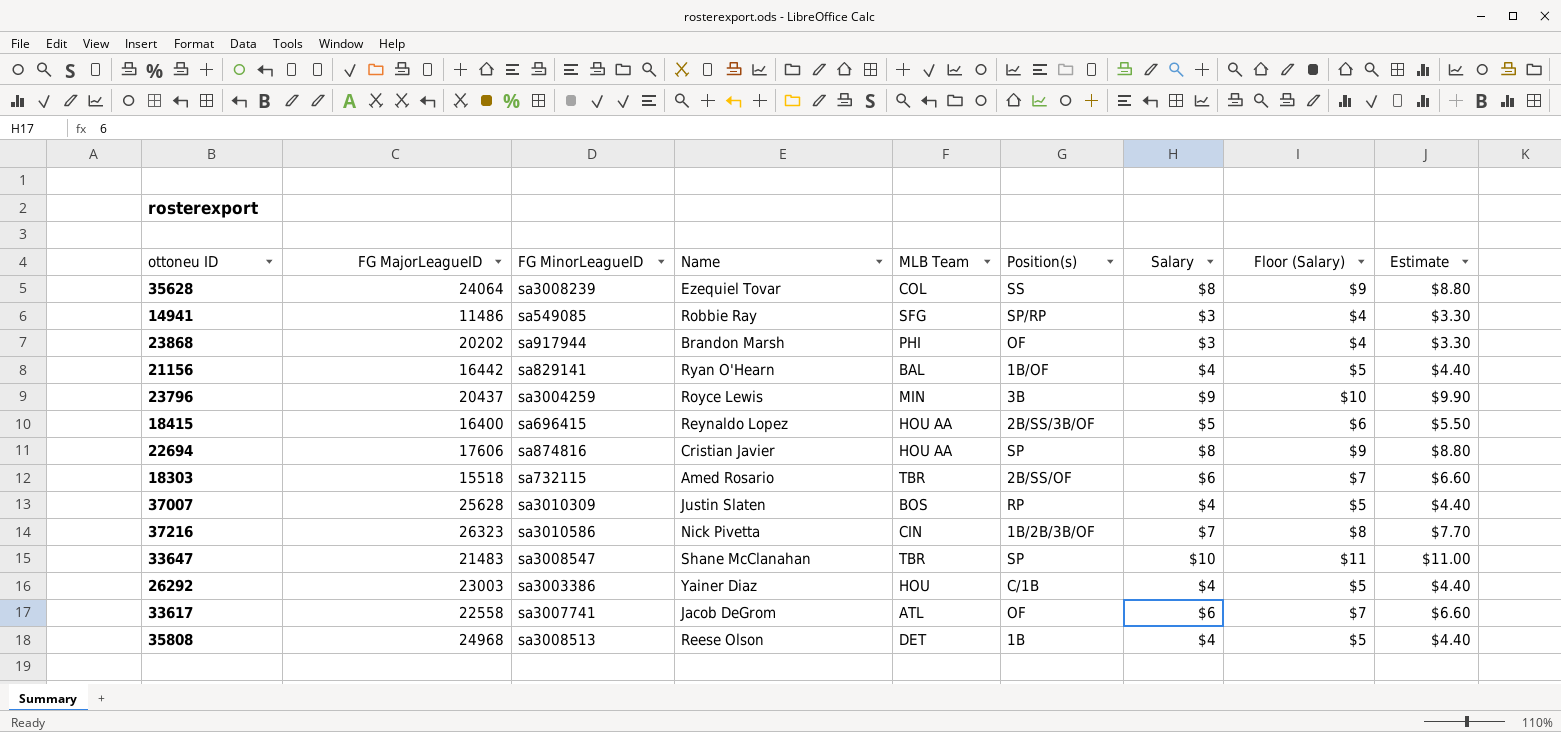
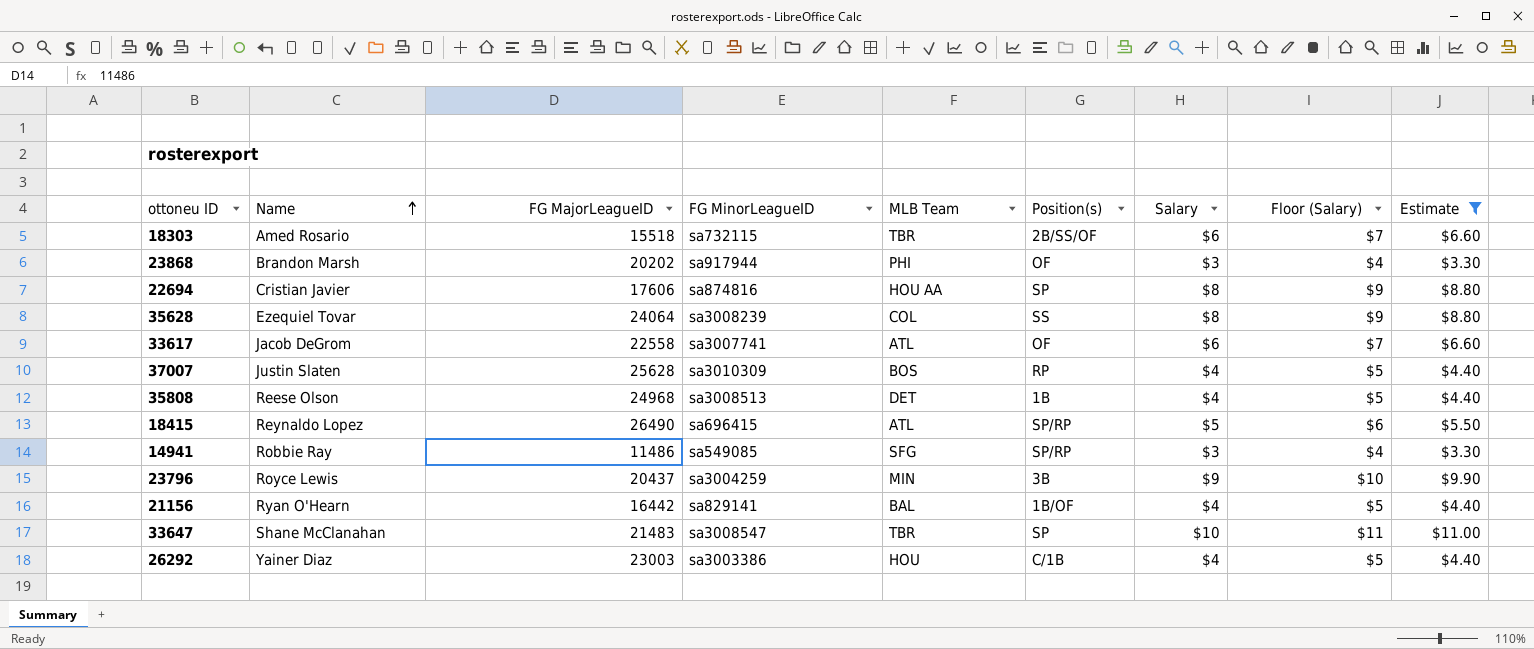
filter: none -> Estimate != $7.70
row order: none -> Name ascending
column Name | position: 4 -> 2
18415 | FG MajorLeagueID: 16400 -> 26490
18415 | MLB Team: HOU AA -> ATL
18415 | Position(s): 2B/SS/3B/OF -> SP/RP

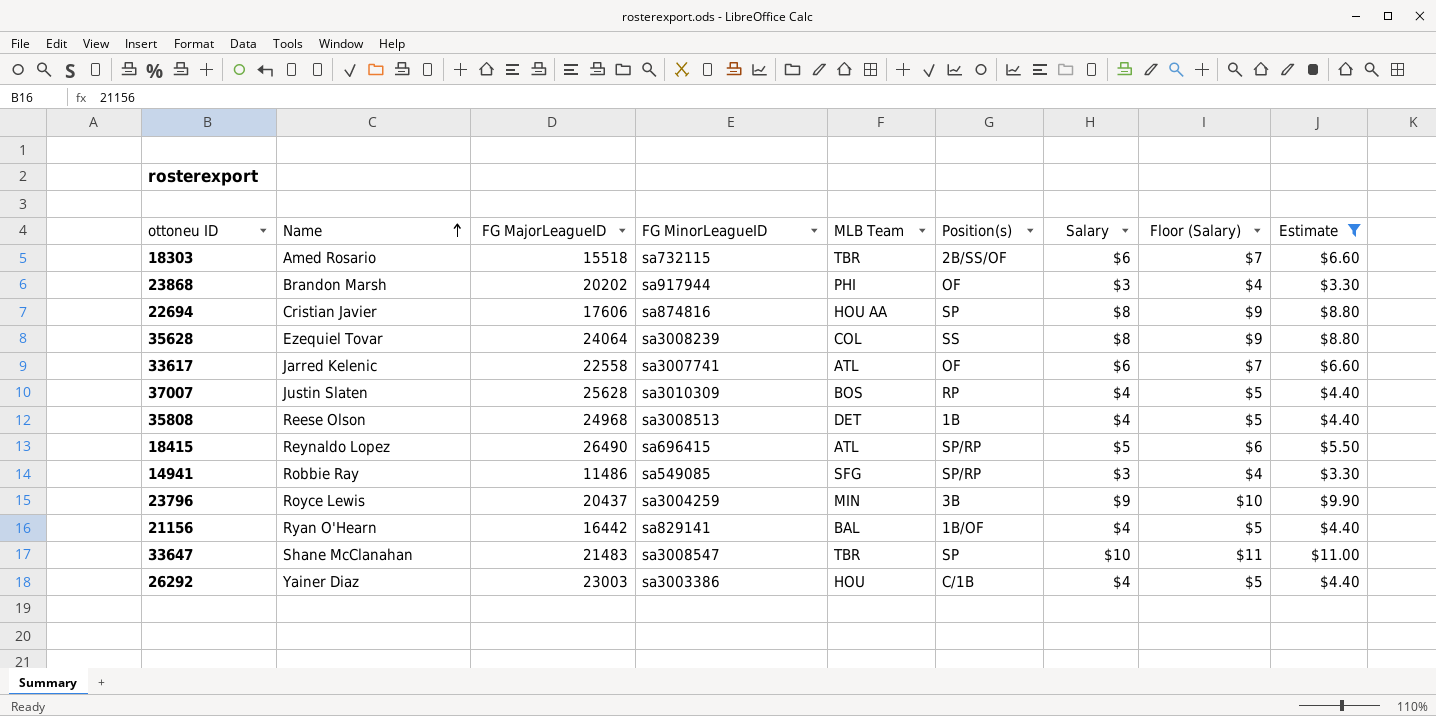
33617 | Name: Jacob DeGrom -> Jarred Kelenic

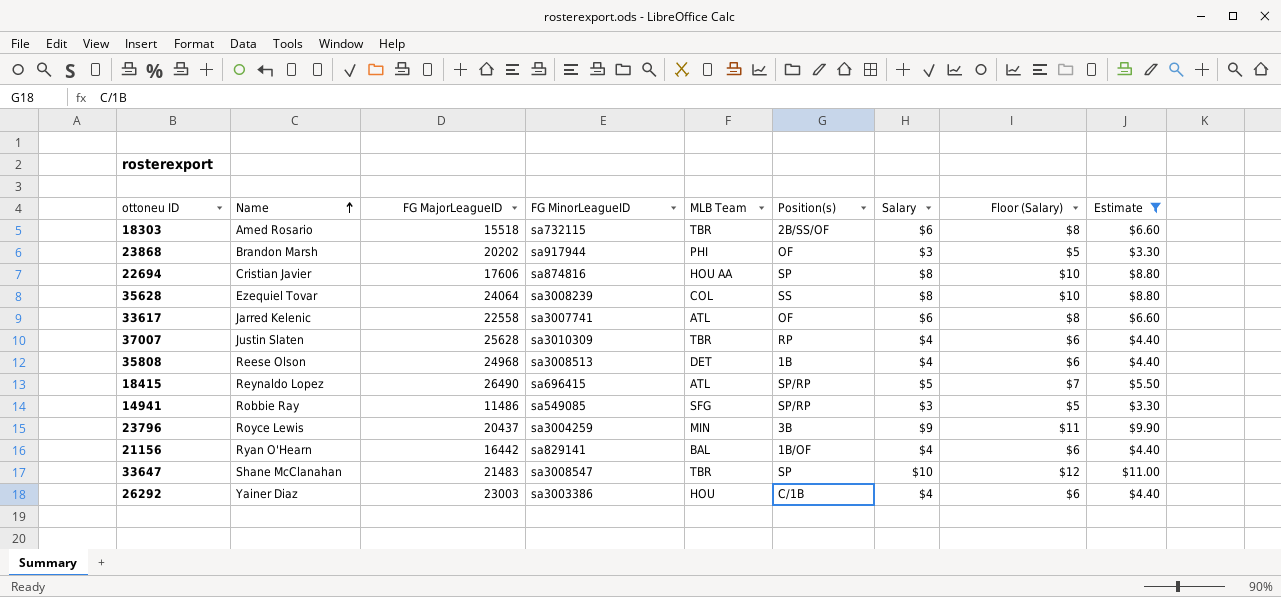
column Floor (Salary) | formula: [Salary] + 1 -> [Salary] + 2
37007 | MLB Team: BOS -> TBR

